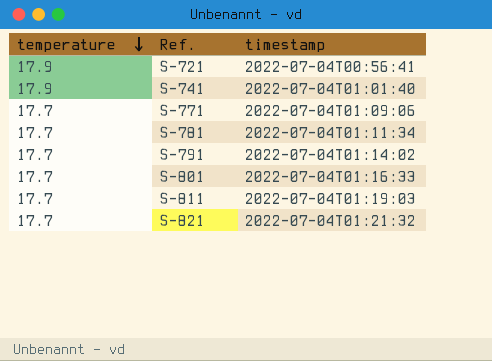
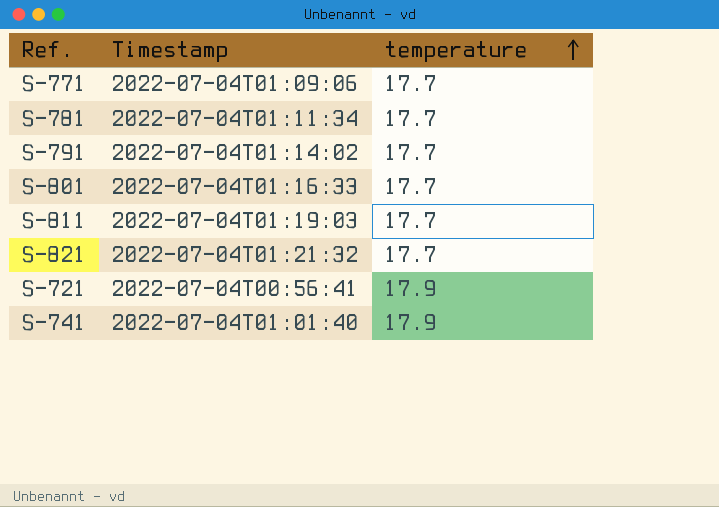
row order: temperature descending -> temperature ascending
column name: timestamp -> Timestamp
column temperature | position: 1 -> 3

